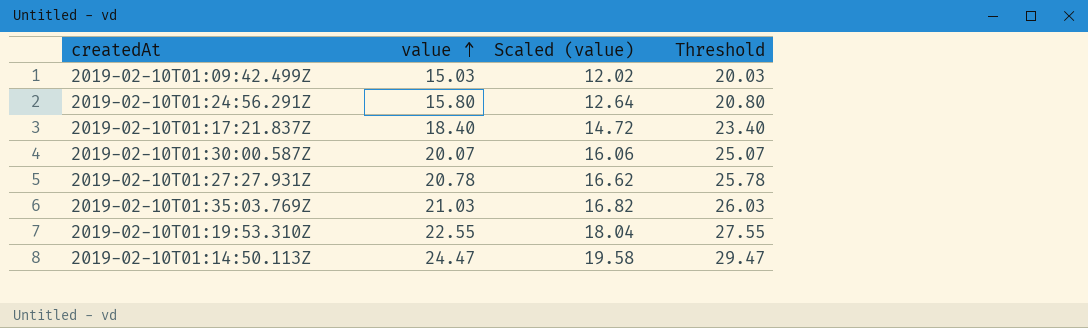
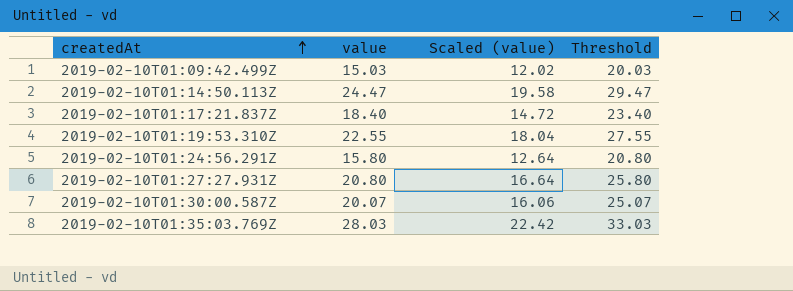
row order: value ascending -> createdAt ascending
2019-02-10T01:27:27.931Z | value: 20.78 -> 20.80
2019-02-10T01:27:27.931Z | Scaled (value): 16.62 -> 16.64
2019-02-10T01:27:27.931Z | Threshold: 25.78 -> 25.80
2019-02-10T01:35:03.769Z | value: 21.03 -> 28.03
2019-02-10T01:35:03.769Z | Scaled (value): 16.82 -> 22.42
2019-02-10T01:35:03.769Z | Threshold: 26.03 -> 33.03

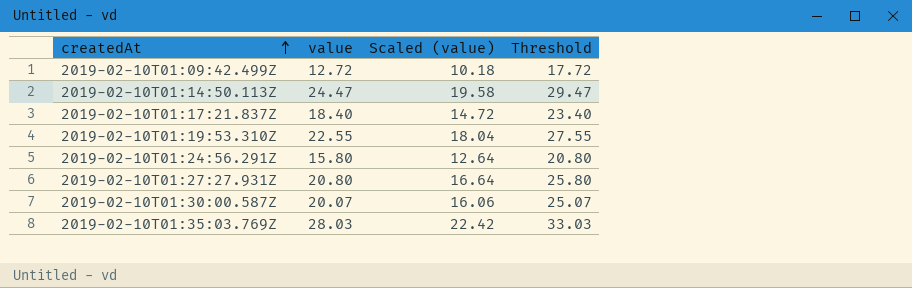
2019-02-10T01:09:42.499Z | value: 15.03 -> 12.72
2019-02-10T01:09:42.499Z | Scaled (value): 12.02 -> 10.18
2019-02-10T01:09:42.499Z | Threshold: 20.03 -> 17.72

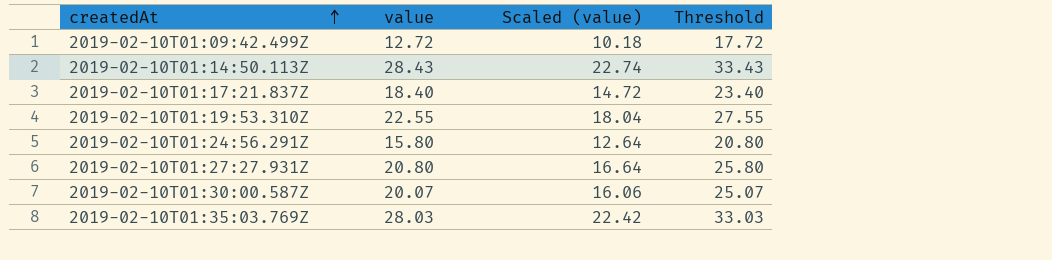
2019-02-10T01:14:50.113Z | value: 24.47 -> 28.43
2019-02-10T01:14:50.113Z | Scaled (value): 19.58 -> 22.74
2019-02-10T01:14:50.113Z | Threshold: 29.47 -> 33.43

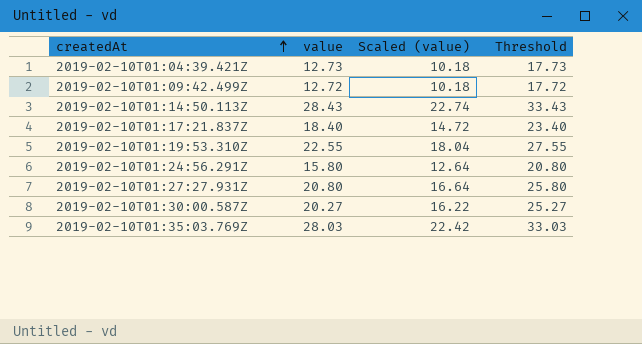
row 2019-02-10T01:04:39.421Z: none -> 12.73 | 10.18 | 17.73
2019-02-10T01:30:00.587Z | value: 20.07 -> 20.27
2019-02-10T01:30:00.587Z | Scaled (value): 16.06 -> 16.22
2019-02-10T01:30:00.587Z | Threshold: 25.07 -> 25.27

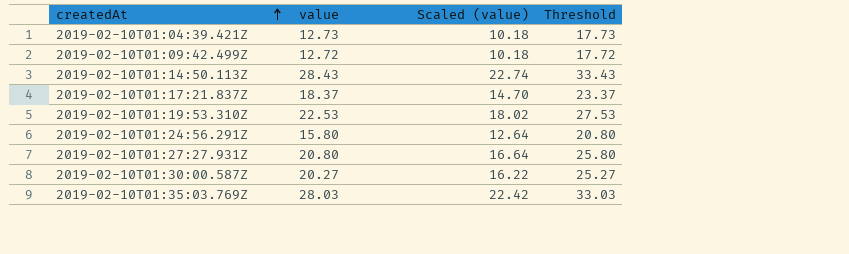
2019-02-10T01:17:21.837Z | value: 18.40 -> 18.37
2019-02-10T01:17:21.837Z | Scaled (value): 14.72 -> 14.70
2019-02-10T01:17:21.837Z | Threshold: 23.40 -> 23.37
2019-02-10T01:19:53.310Z | value: 22.55 -> 22.53
2019-02-10T01:19:53.310Z | Scaled (value): 18.04 -> 18.02
2019-02-10T01:19:53.310Z | Threshold: 27.55 -> 27.53

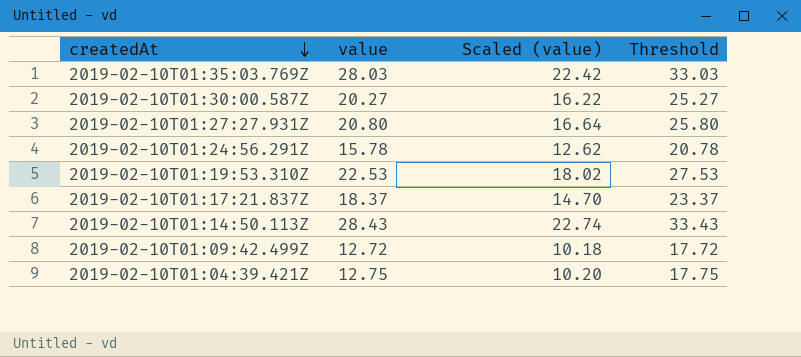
row order: createdAt ascending -> createdAt descending
2019-02-10T01:24:56.291Z | value: 15.80 -> 15.78
2019-02-10T01:24:56.291Z | Scaled (value): 12.64 -> 12.62
2019-02-10T01:24:56.291Z | Threshold: 20.80 -> 20.78
2019-02-10T01:04:39.421Z | value: 12.73 -> 12.75
2019-02-10T01:04:39.421Z | Scaled (value): 10.18 -> 10.20
2019-02-10T01:04:39.421Z | Threshold: 17.73 -> 17.75

